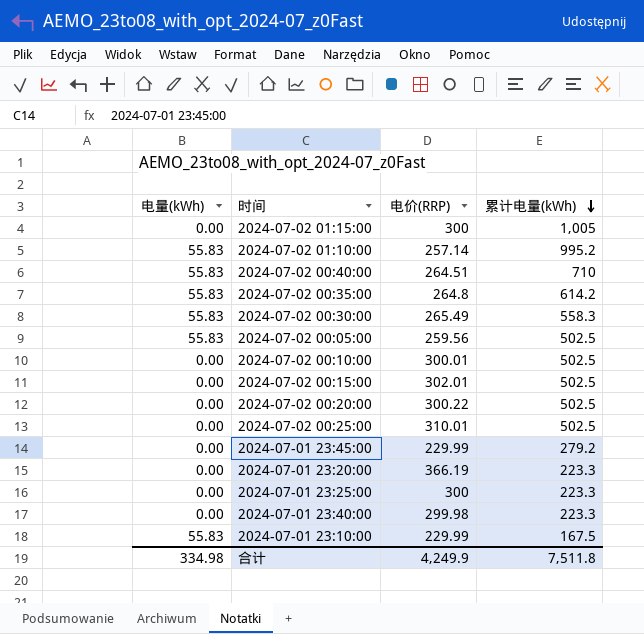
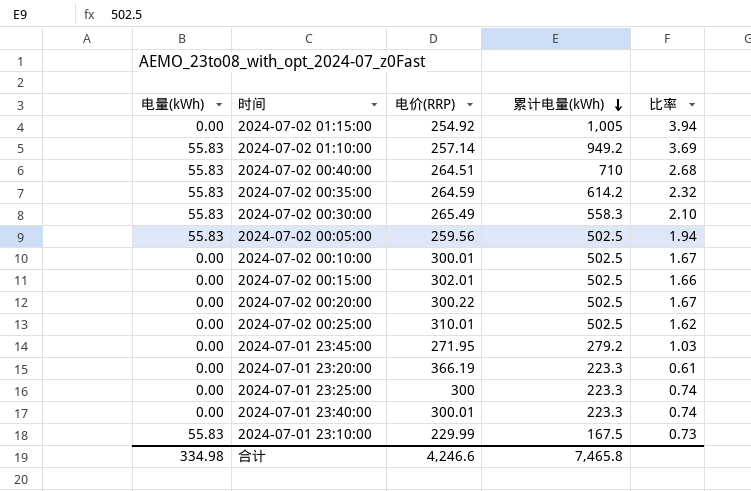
column 比率 | formula: none -> [累计电量(kWh)] / [电价(RRP)]
2024-07-02 01:15:00 | 电价(RRP): 300 -> 254.92
2024-07-02 01:10:00 | 累计电量(kWh): 995.2 -> 949.2
2024-07-02 00:35:00 | 电价(RRP): 264.8 -> 264.59
2024-07-01 23:45:00 | 电价(RRP): 229.99 -> 271.95
2024-07-01 23:40:00 | 电价(RRP): 299.98 -> 300.01
合计 | 电价(RRP): 4,249.9 -> 4,246.6
合计 | 累计电量(kWh): 7,511.8 -> 7,465.8

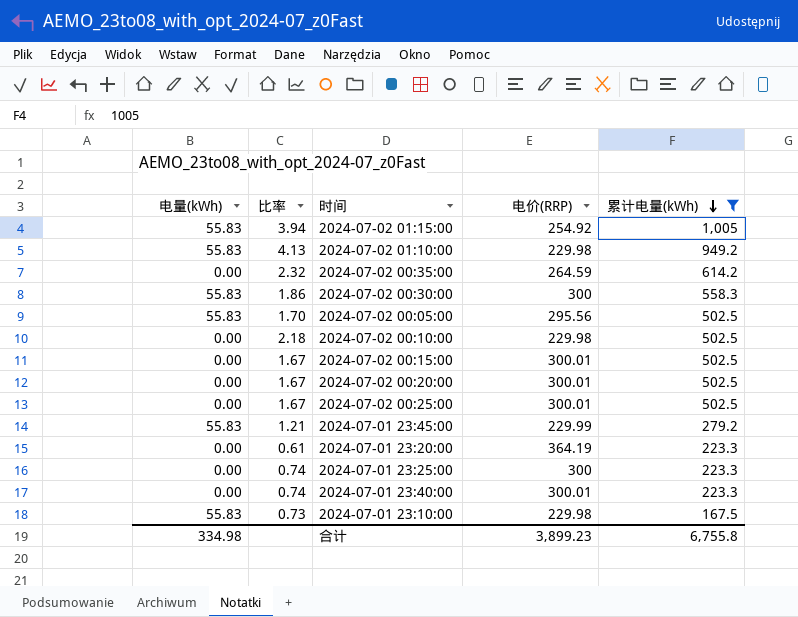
filter: none -> 累计电量(kWh) != 710
column 比率 | position: 5 -> 2
2024-07-02 01:15:00 | 电量(kWh): 0.00 -> 55.83
2024-07-02 01:10:00 | 比率: 3.69 -> 4.13
2024-07-02 01:10:00 | 电价(RRP): 257.14 -> 229.98
2024-07-02 00:35:00 | 电量(kWh): 55.83 -> 0.00
2024-07-02 00:30:00 | 比率: 2.10 -> 1.86
2024-07-02 00:30:00 | 电价(RRP): 265.49 -> 300
2024-07-02 00:05:00 | 比率: 1.94 -> 1.70
2024-07-02 00:05:00 | 电价(RRP): 259.56 -> 295.56
2024-07-02 00:10:00 | 比率: 1.67 -> 2.18
2024-07-02 00:10:00 | 电价(RRP): 300.01 -> 229.98
2024-07-02 00:15:00 | 比率: 1.66 -> 1.67
2024-07-02 00:15:00 | 电价(RRP): 302.01 -> 300.01
2024-07-02 00:20:00 | 电价(RRP): 300.22 -> 300.01
2024-07-02 00:25:00 | 比率: 1.62 -> 1.67
2024-07-02 00:25:00 | 电价(RRP): 310.01 -> 300.01
2024-07-01 23:45:00 | 电量(kWh): 0.00 -> 55.83
2024-07-01 23:45:00 | 比率: 1.03 -> 1.21
2024-07-01 23:45:00 | 电价(RRP): 271.95 -> 229.99
2024-07-01 23:20:00 | 电价(RRP): 366.19 -> 364.19
2024-07-01 23:10:00 | 电价(RRP): 229.99 -> 229.98
合计 | 电价(RRP): 4,246.6 -> 3,899.23
合计 | 累计电量(kWh): 7,465.8 -> 6,755.8

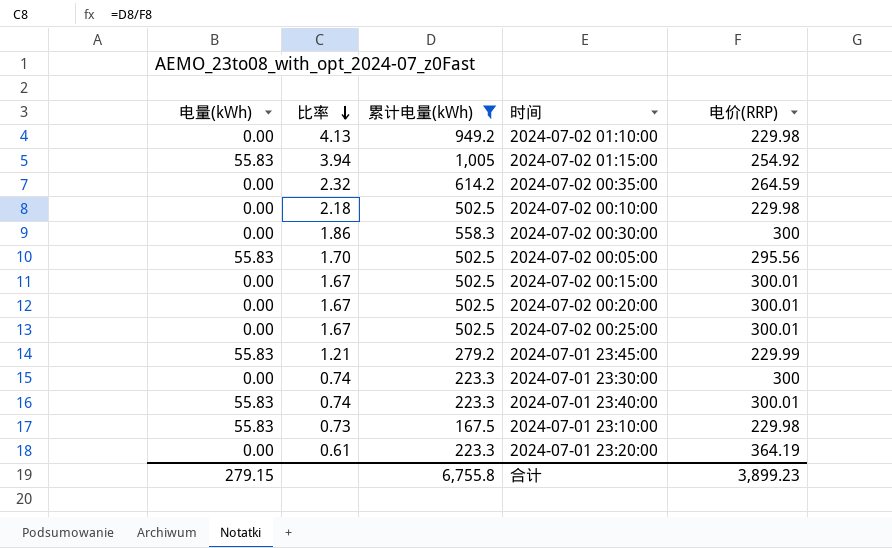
row order: 累计电量(kWh) descending -> 比率 descending
column 累计电量(kWh) | position: 5 -> 3
row 2024-07-01 23:25:00: 0.00 | 0.74 | 300 | 223.3 -> none
2024-07-02 01:10:00 | 电量(kWh): 55.83 -> 0.00
2024-07-02 00:30:00 | 电量(kWh): 55.83 -> 0.00
row 2024-07-01 23:30:00: none -> 0.00 | 0.74 | 223.3 | 300
2024-07-01 23:40:00 | 电量(kWh): 0.00 -> 55.83
合计 | 电量(kWh): 334.98 -> 279.15

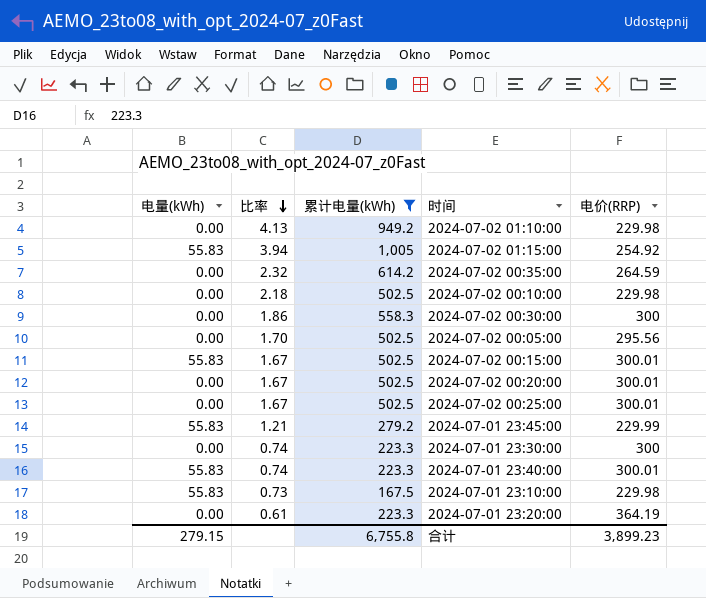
2024-07-02 00:05:00 | 电量(kWh): 55.83 -> 0.00
2024-07-02 00:15:00 | 电量(kWh): 0.00 -> 55.83

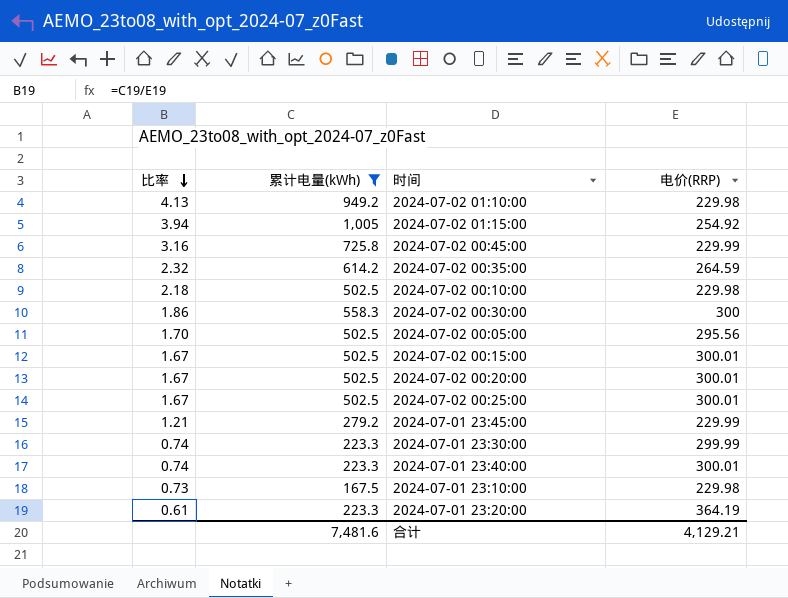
column 电量(kWh) | position: 1 -> none
row 2024-07-02 00:45:00: none -> 3.16 | 725.8 | 229.99
2024-07-01 23:30:00 | 电价(RRP): 300 -> 299.99
合计 | 累计电量(kWh): 6,755.8 -> 7,481.6
合计 | 电价(RRP): 3,899.23 -> 4,129.21

